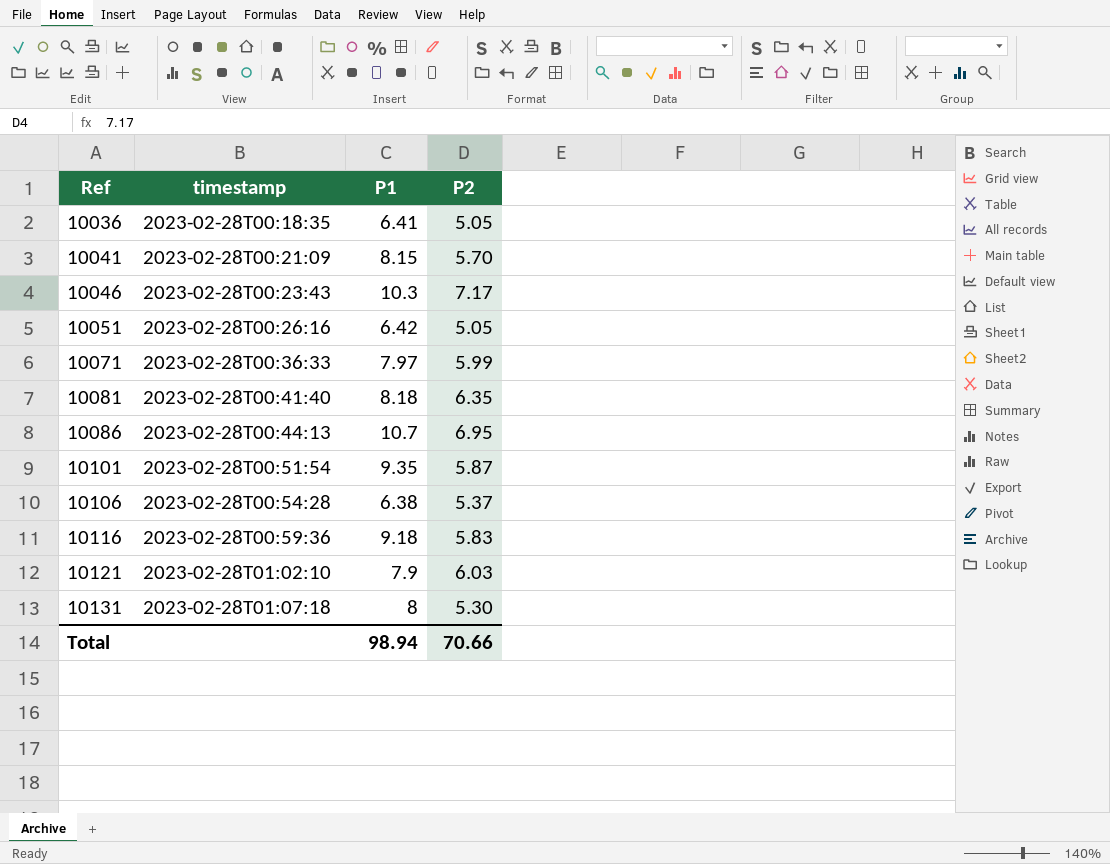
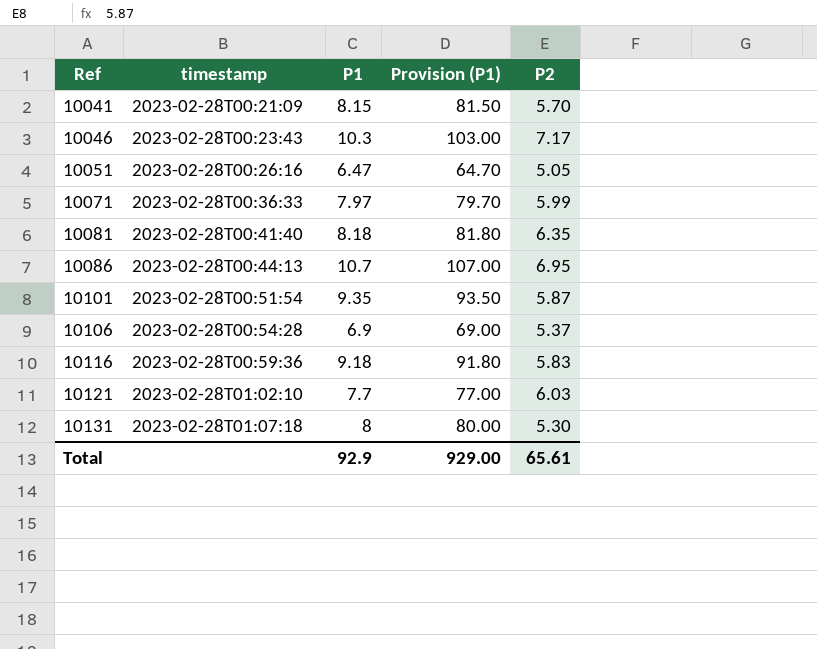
column Provision (P1) | formula: none -> [P1] * 10
row 10036: 2023-02-28T00:18:35 | 6.41 | 5.05 -> none
10051 | P1: 6.42 -> 6.47
10106 | P1: 6.38 -> 6.9
10121 | P1: 7.9 -> 7.7
Total | P1: 98.94 -> 92.9
Total | P2: 70.66 -> 65.61

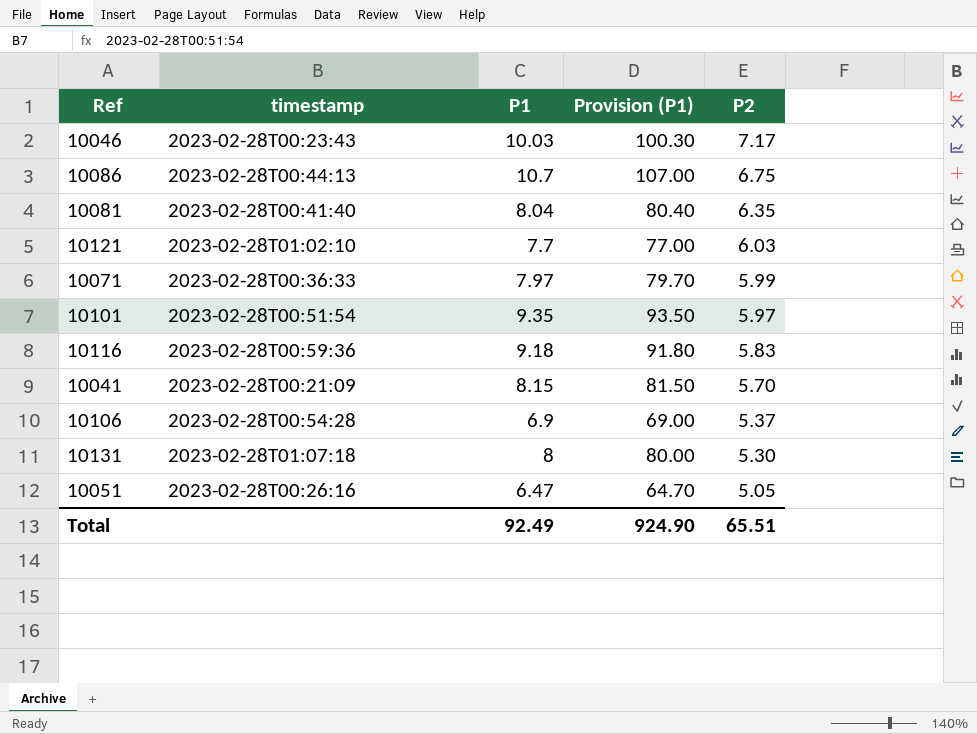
row order: Ref ascending -> P2 descending
10046 | P1: 10.3 -> 10.03
10046 | Provision (P1): 103.00 -> 100.30
10086 | P2: 6.95 -> 6.75
10081 | P1: 8.18 -> 8.04
10081 | Provision (P1): 81.80 -> 80.40
10101 | P2: 5.87 -> 5.97
Total | P1: 92.9 -> 92.49
Total | Provision (P1): 929.00 -> 924.90
Total | P2: 65.61 -> 65.51

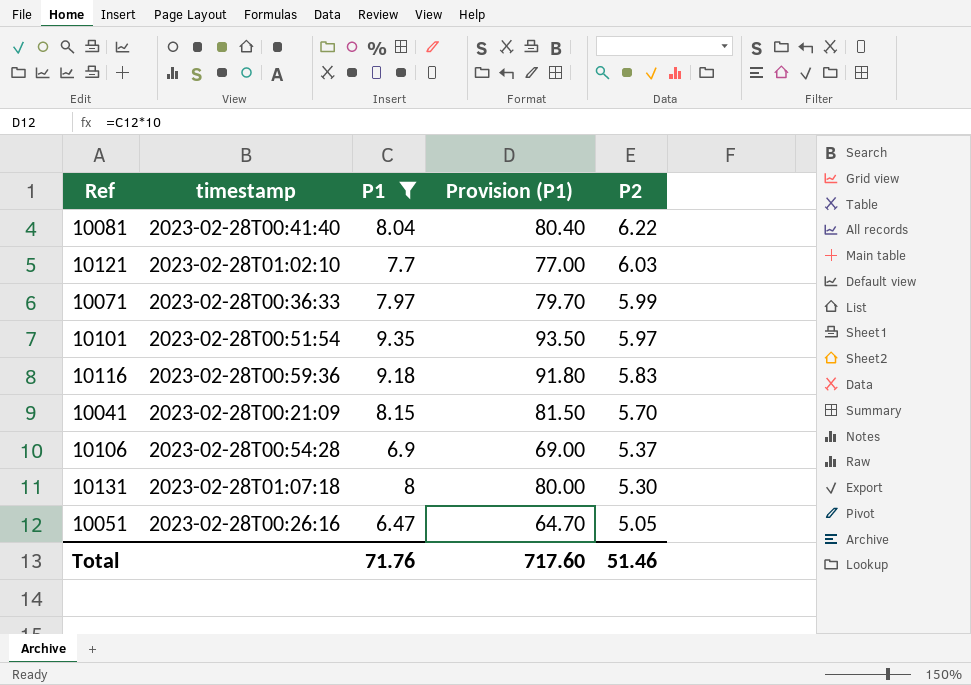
filter: none -> P1 <= 9.35
10081 | P2: 6.35 -> 6.22
Total | P1: 92.49 -> 71.76
Total | Provision (P1): 924.90 -> 717.60
Total | P2: 65.51 -> 51.46

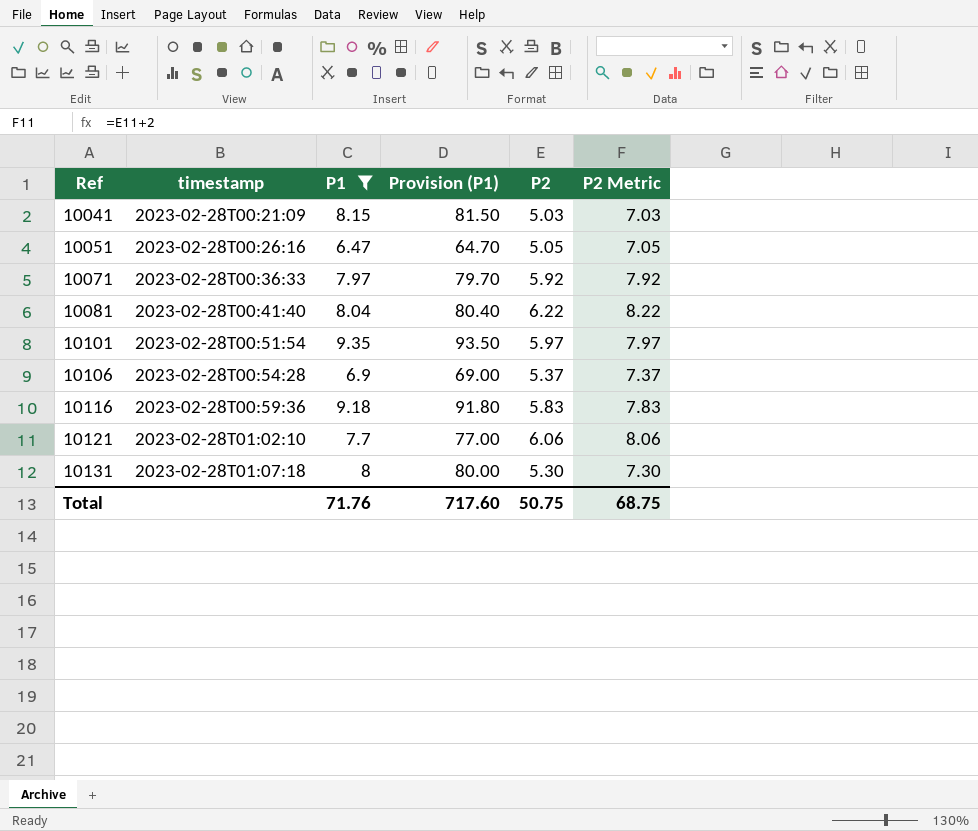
row order: P2 descending -> Ref ascending
column P2 Metric | formula: none -> [P2] + 2
10041 | P2: 5.70 -> 5.03
10071 | P2: 5.99 -> 5.92
10121 | P2: 6.03 -> 6.06
Total | P2: 51.46 -> 50.75

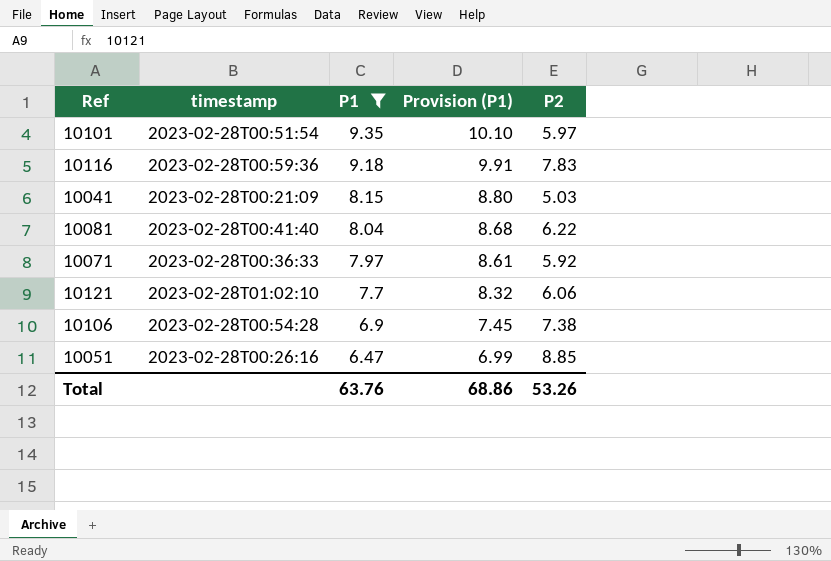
row order: Ref ascending -> P1 descending
column P2 Metric | formula: [P2] + 2 -> none
column Provision (P1) | formula: [P1] * 10 -> [P1] * 1.08
row 10131: 2023-02-28T01:07:18 | 8 | 80.00 | 5.30 | 7.30 -> none
10116 | P2: 5.83 -> 7.83
10106 | P2: 5.37 -> 7.38
10051 | P2: 5.05 -> 8.85
Total | P1: 71.76 -> 63.76
Total | Provision (P1): 717.60 -> 68.86
Total | P2: 50.75 -> 53.26

